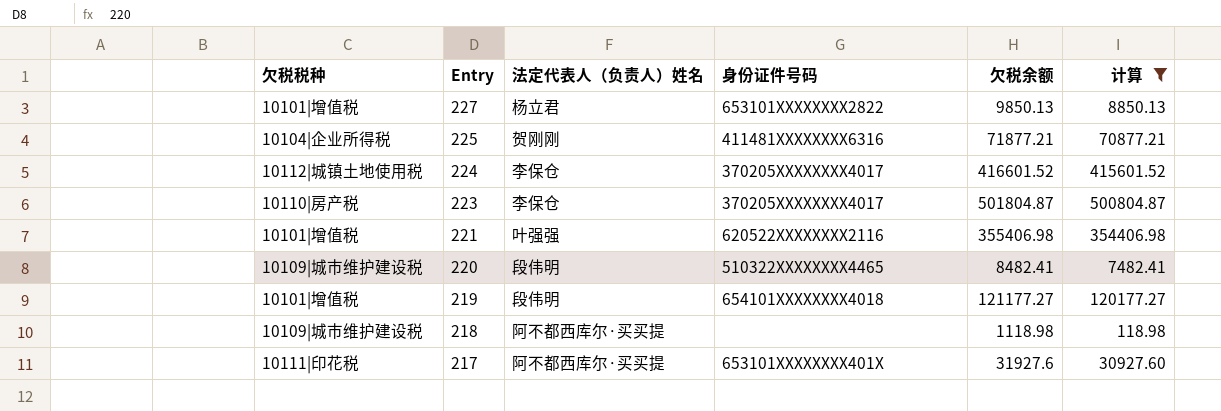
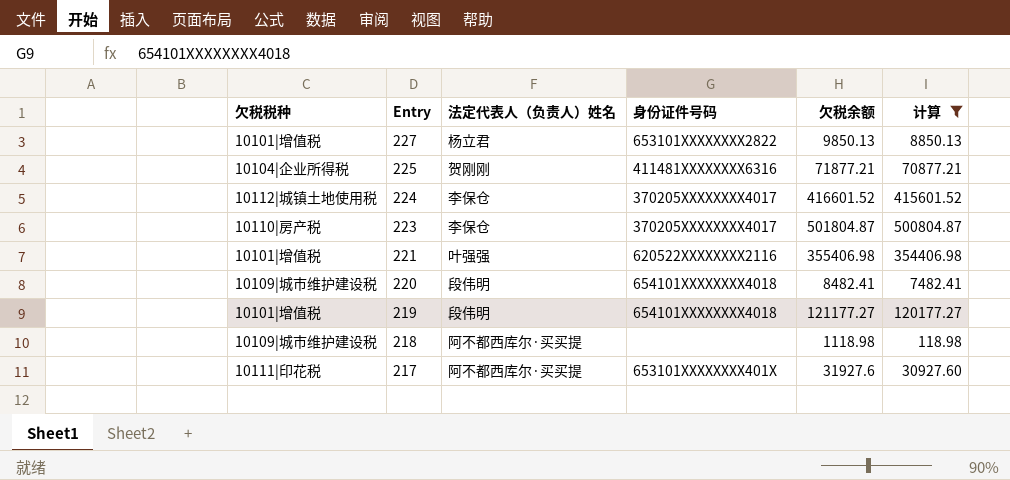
220 | 身份证件号码: 510322XXXXXXXX4465 -> 654101XXXXXXXX4018

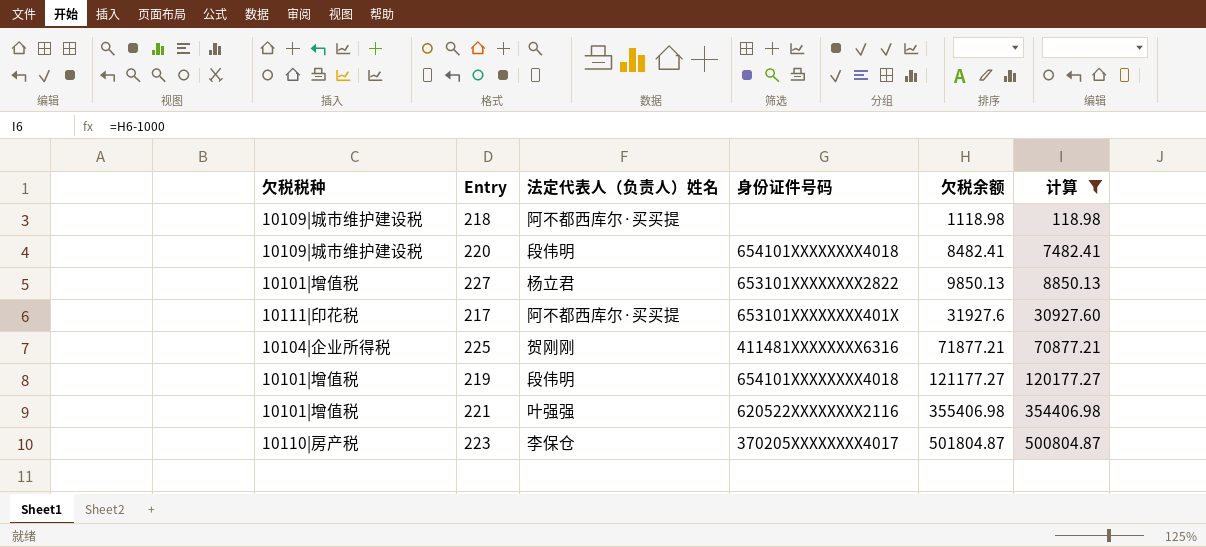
row order: Entry descending -> 欠税余额 ascending
row 224: 10112|城镇土地使用税 | 李保仓 | 370205XXXXXXXX4017 | 416601.52 | 415601.52 -> none

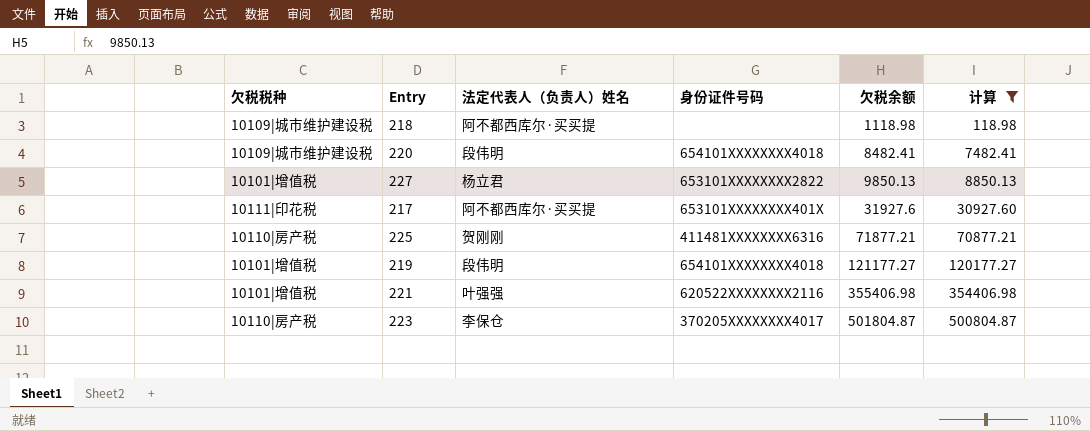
225 | 欠税税种: 10104|企业所得税 -> 10110|房产税

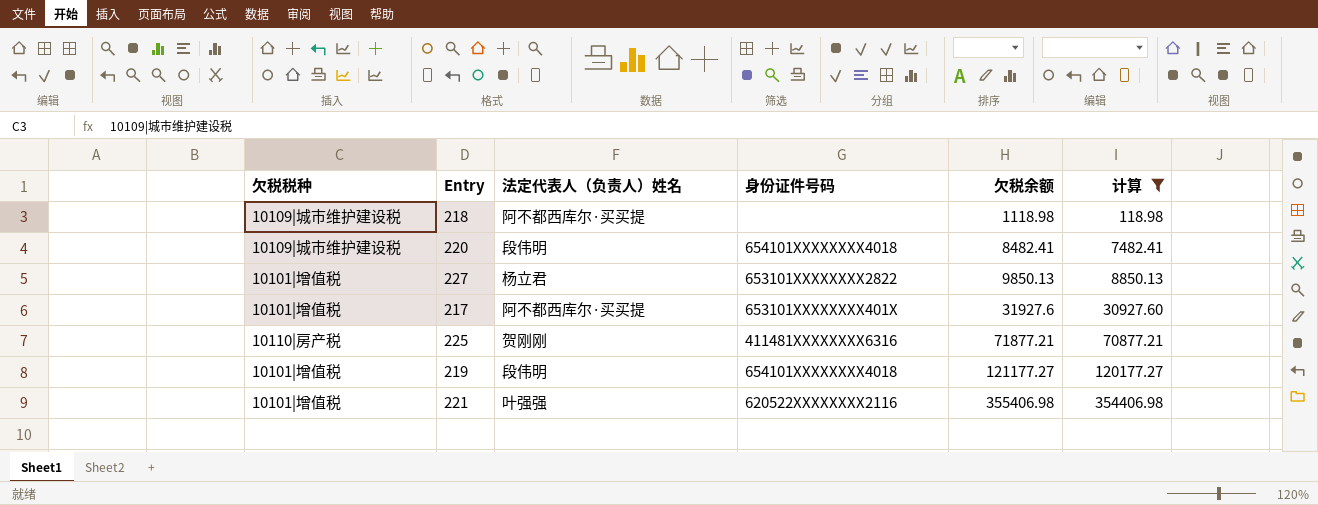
row 223: 10110|房产税 | 李保仓 | 370205XXXXXXXX4017 | 501804.87 | 500804.87 -> none
217 | 欠税税种: 10111|印花税 -> 10101|增值税

